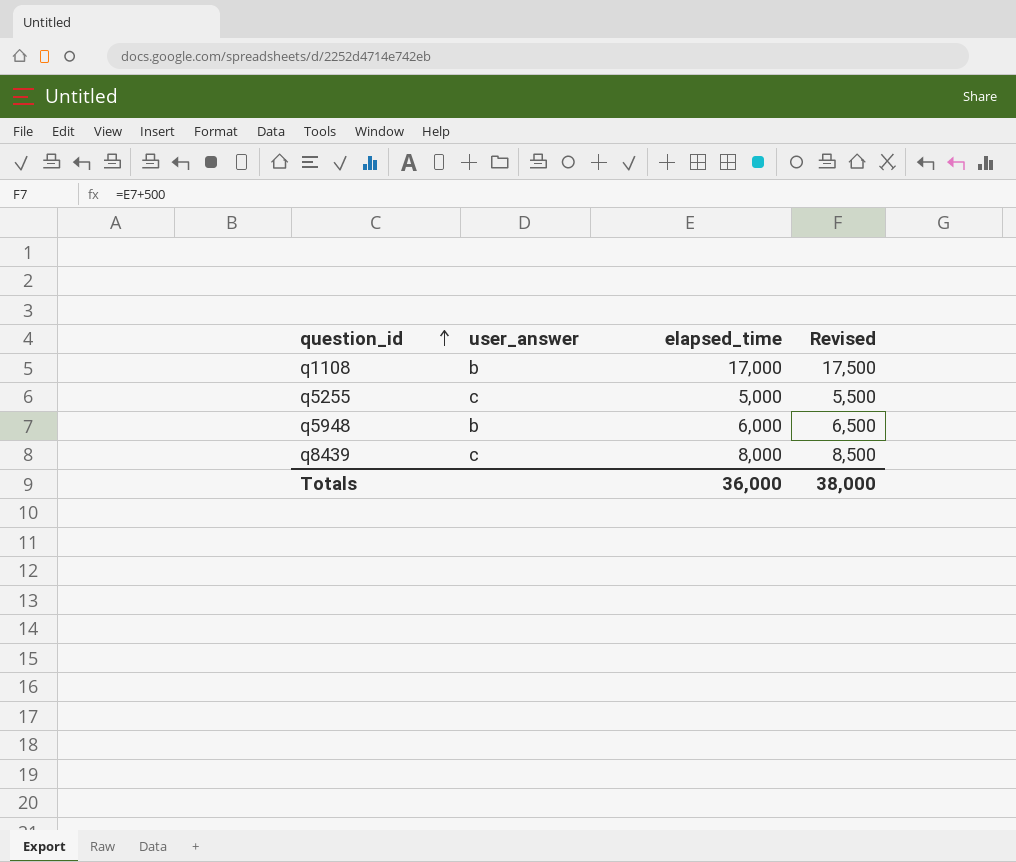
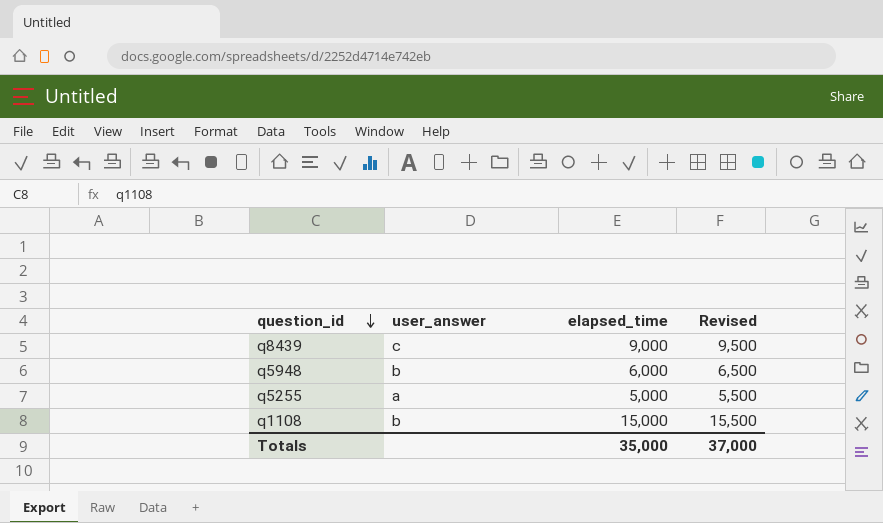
row order: question_id ascending -> question_id descending
q8439 | elapsed_time: 8,000 -> 9,000
q8439 | Revised: 8,500 -> 9,500
q5255 | user_answer: c -> a
q1108 | elapsed_time: 17,000 -> 15,000
q1108 | Revised: 17,500 -> 15,500
Totals | elapsed_time: 36,000 -> 35,000
Totals | Revised: 38,000 -> 37,000

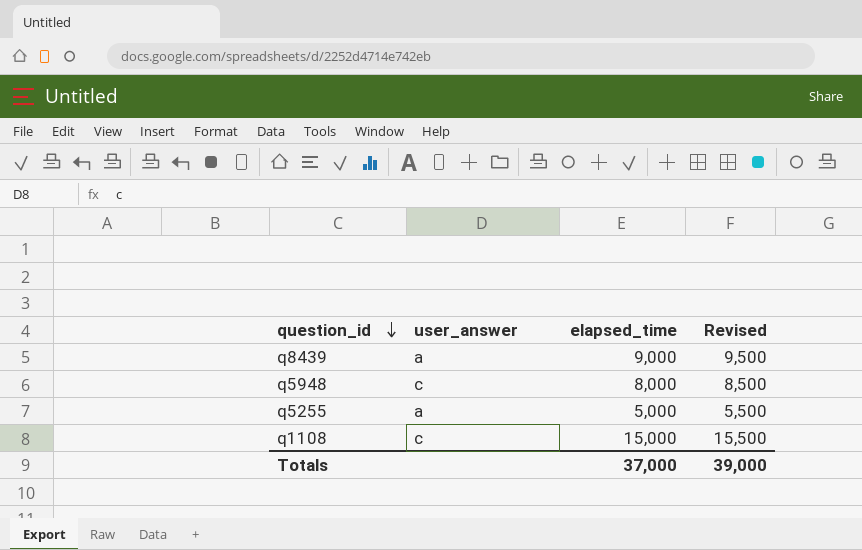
q8439 | user_answer: c -> a
q5948 | user_answer: b -> c
q5948 | elapsed_time: 6,000 -> 8,000
q5948 | Revised: 6,500 -> 8,500
q1108 | user_answer: b -> c
Totals | elapsed_time: 35,000 -> 37,000
Totals | Revised: 37,000 -> 39,000

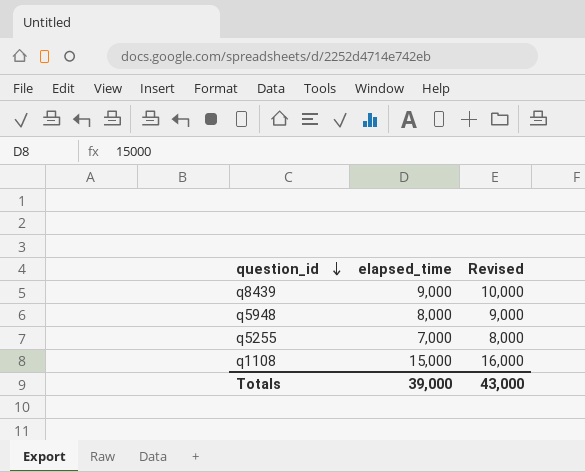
column user_answer | position: 2 -> none
column Revised | formula: [elapsed_time] + 500 -> [elapsed_time] + 1000
q5255 | elapsed_time: 5,000 -> 7,000
Totals | elapsed_time: 37,000 -> 39,000
Totals | Revised: 39,000 -> 43,000

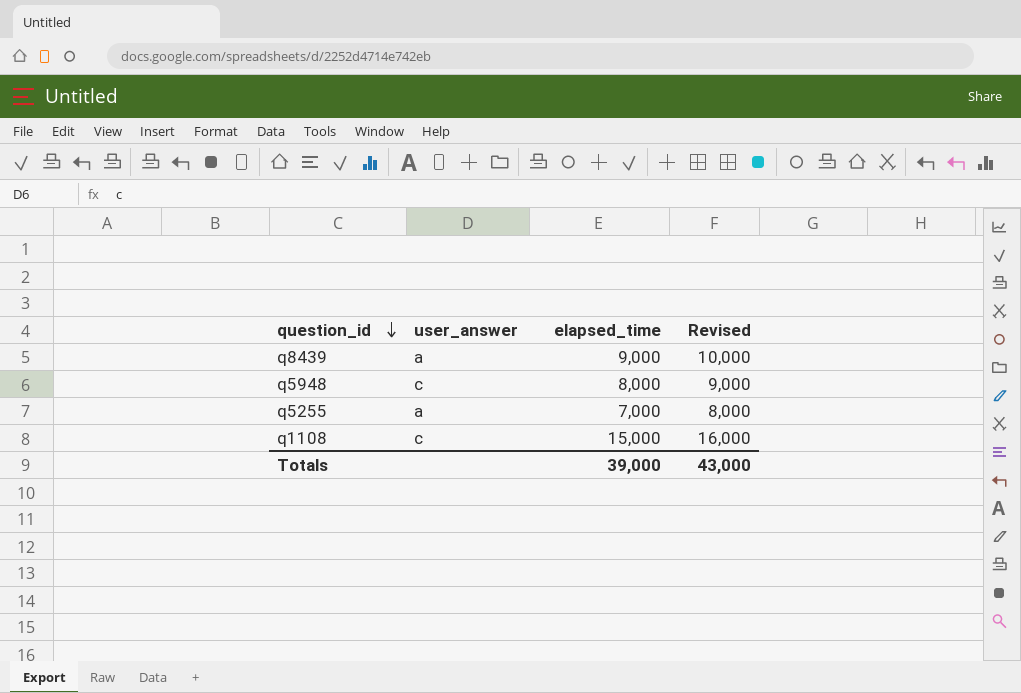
column user_answer | position: none -> 2

